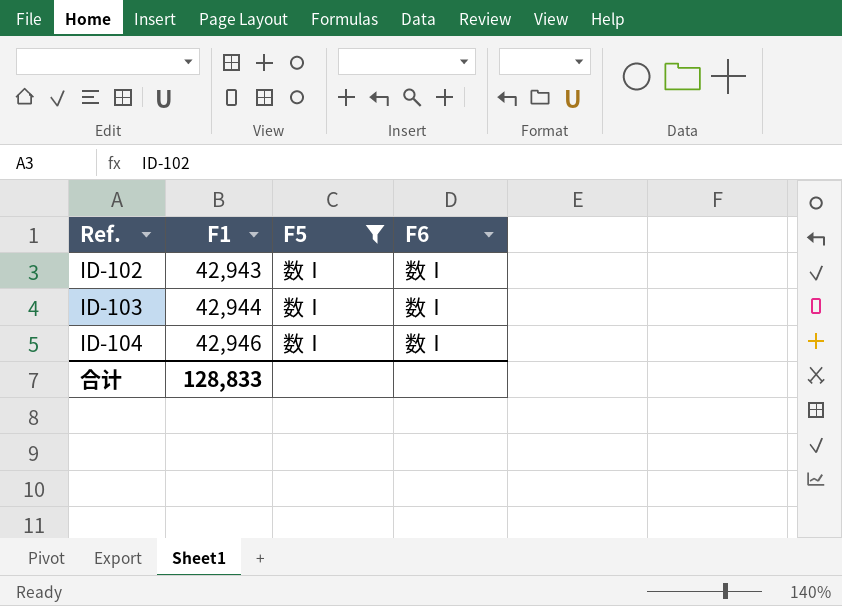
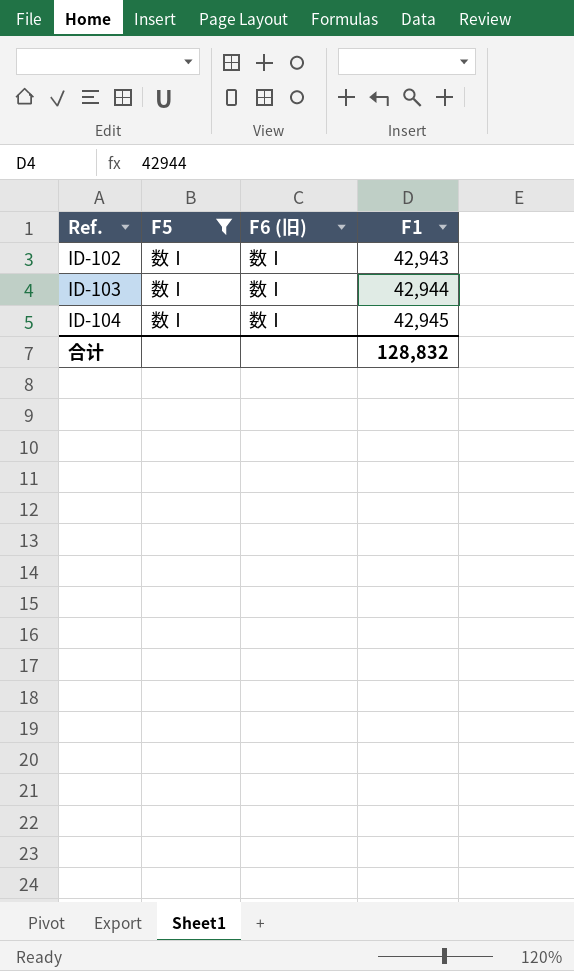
column name: F6 -> F6 (旧)
column F1 | position: 2 -> 4
ID-104 | F1: 42,946 -> 42,945
合计 | F1: 128,833 -> 128,832

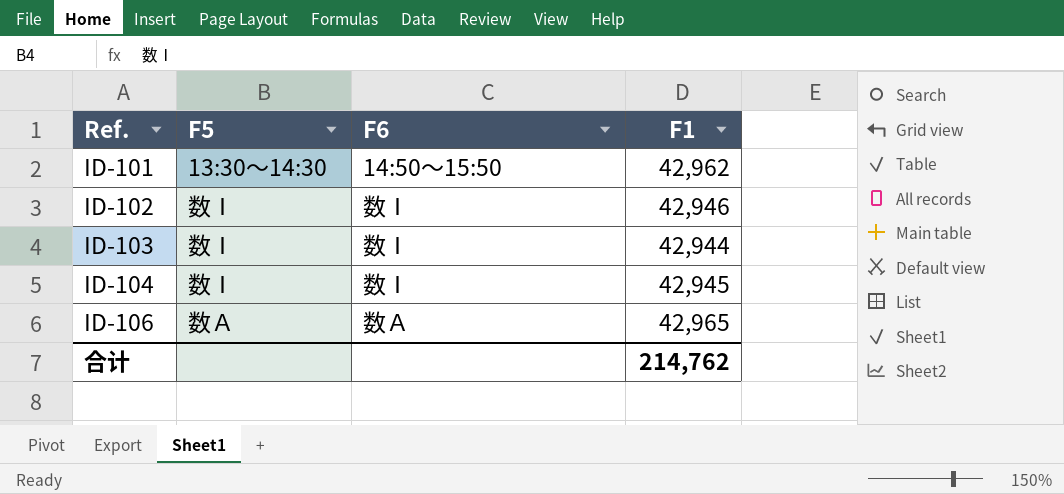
filter: F5 = 数Ⅰ -> none
column name: F6 (旧) -> F6
ID-102 | F1: 42,943 -> 42,946
合计 | F1: 128,832 -> 214,762

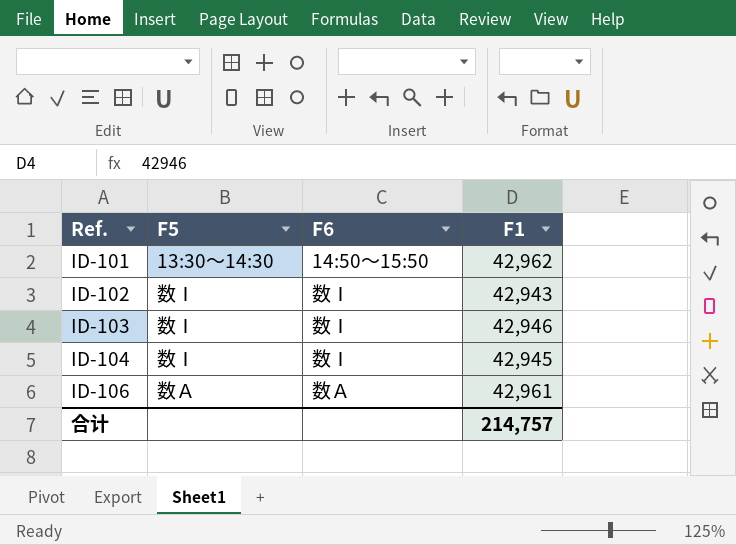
ID-102 | F1: 42,946 -> 42,943
ID-103 | F1: 42,944 -> 42,946
ID-106 | F1: 42,965 -> 42,961
合计 | F1: 214,762 -> 214,757

